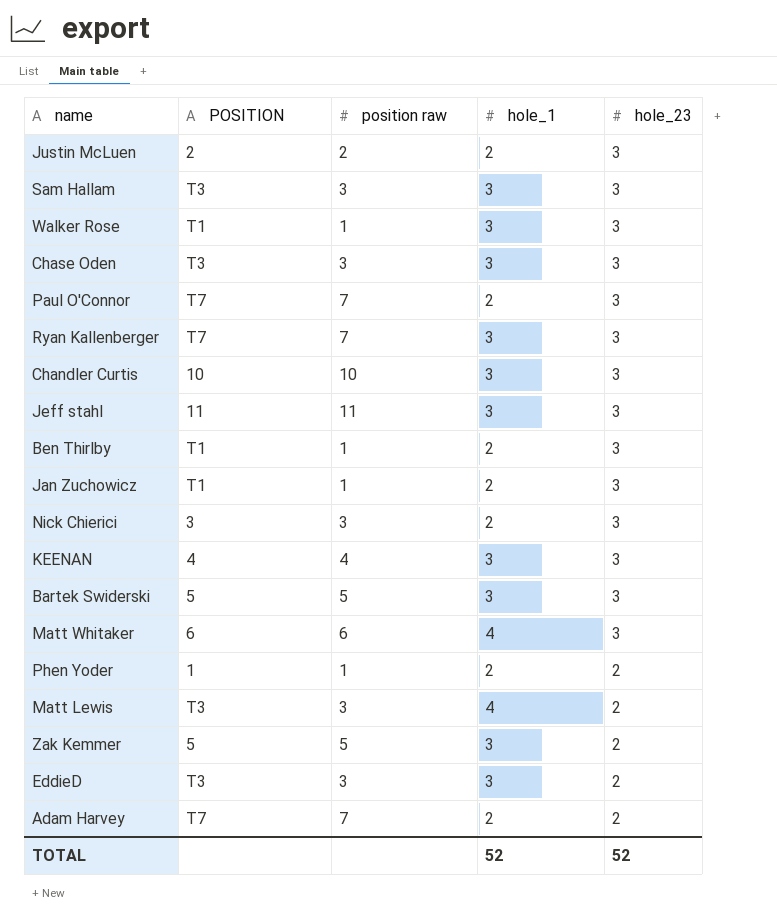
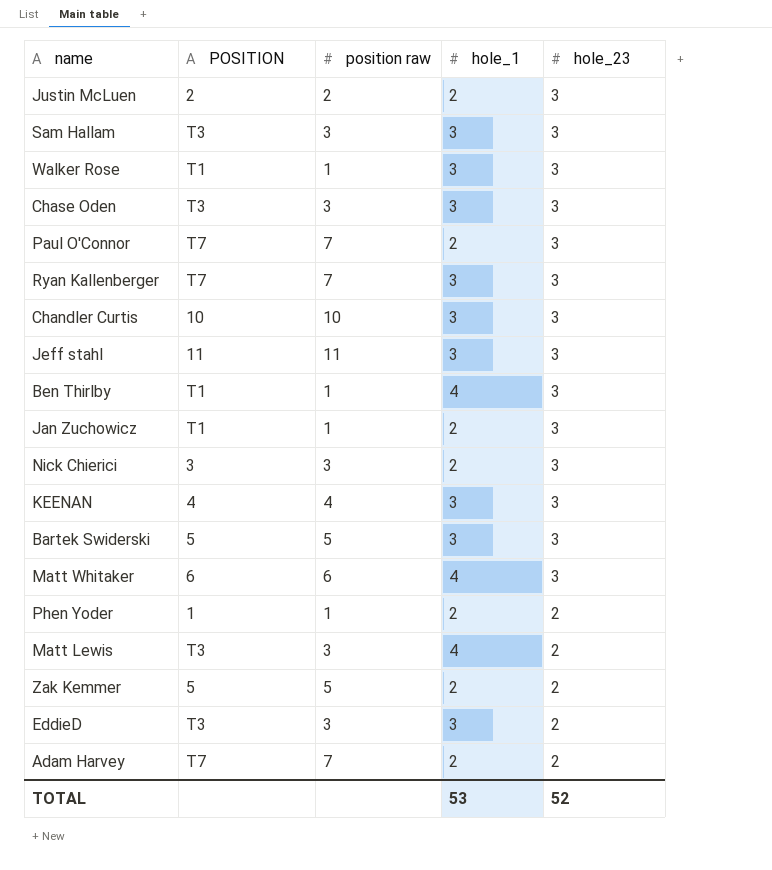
Ben Thirlby | hole_1: 2 -> 4
Zak Kemmer | hole_1: 3 -> 2
TOTAL | hole_1: 52 -> 53

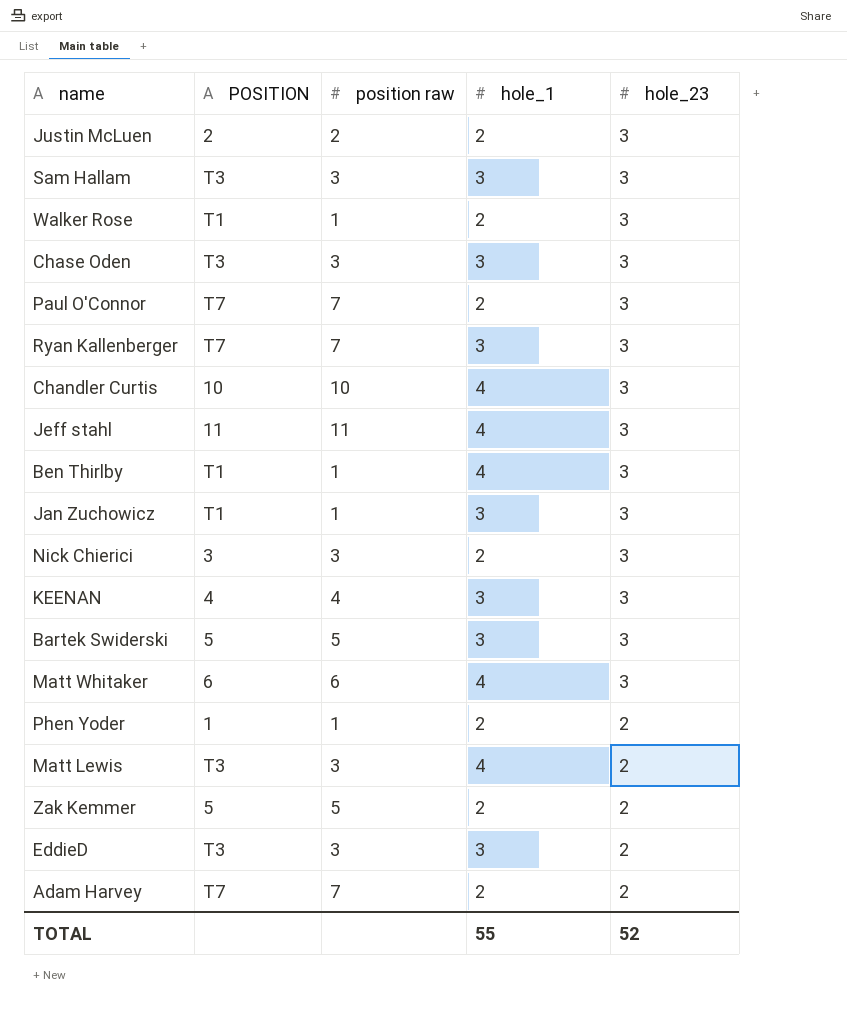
Walker Rose | hole_1: 3 -> 2
Chandler Curtis | hole_1: 3 -> 4
Jeff stahl | hole_1: 3 -> 4
Jan Zuchowicz | hole_1: 2 -> 3
TOTAL | hole_1: 53 -> 55

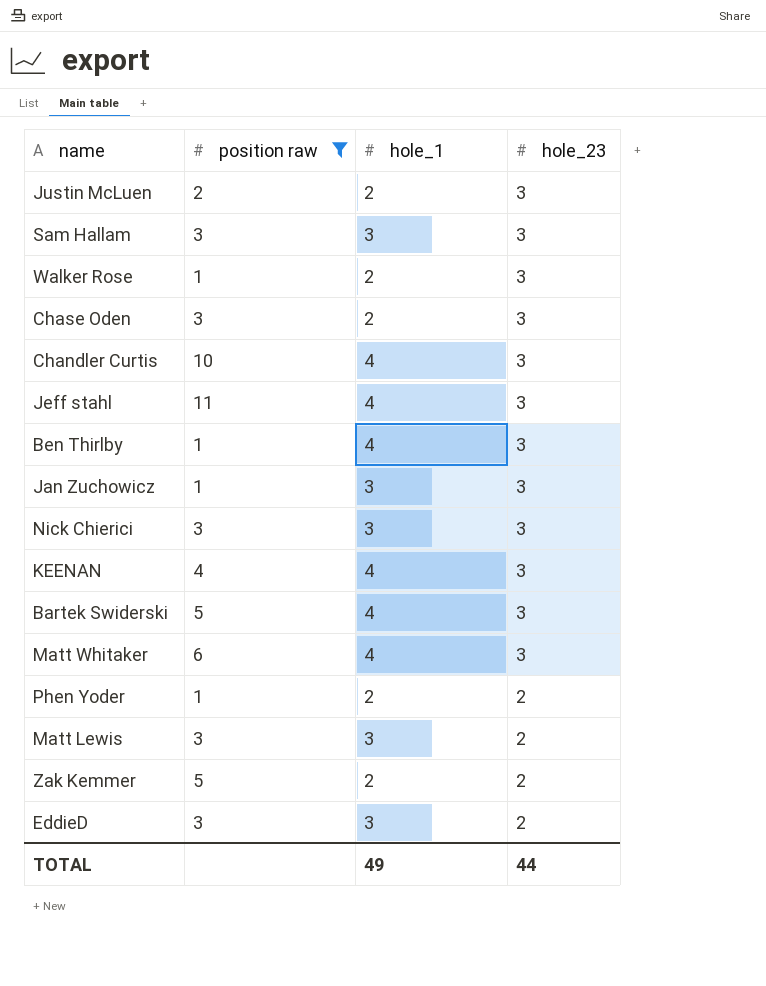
filter: none -> position raw != 7
column POSITION | position: 2 -> none
Chase Oden | hole_1: 3 -> 2
Nick Chierici | hole_1: 2 -> 3
KEENAN | hole_1: 3 -> 4
Bartek Swiderski | hole_1: 3 -> 4
Matt Lewis | hole_1: 4 -> 3
TOTAL | hole_1: 55 -> 49
TOTAL | hole_23: 52 -> 44

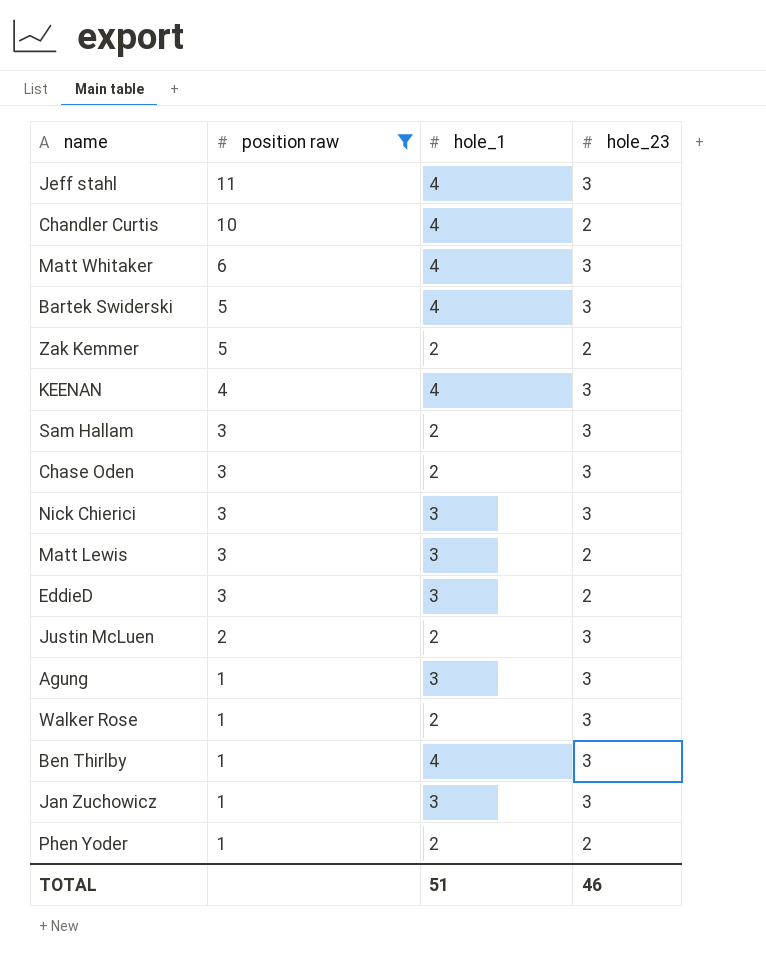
row order: hole_23 descending -> position raw descending
Chandler Curtis | hole_23: 3 -> 2
Sam Hallam | hole_1: 3 -> 2
row Agung: none -> 1 | 3 | 3
TOTAL | hole_1: 49 -> 51
TOTAL | hole_23: 44 -> 46

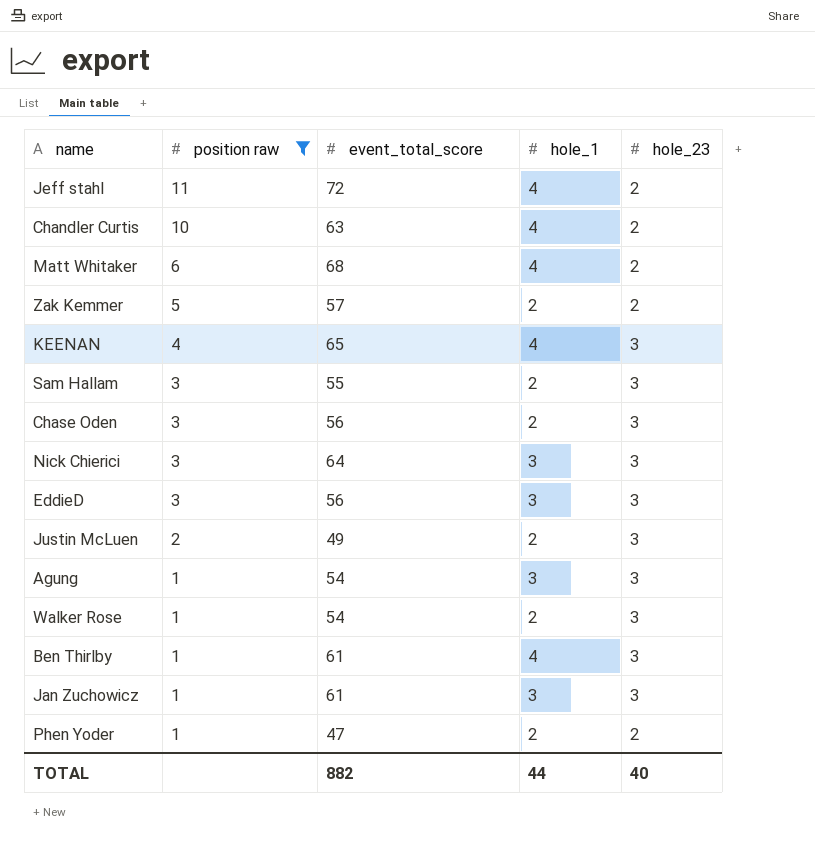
column event_total_score | position: none -> 3
row Bartek Swiderski: 5 | 4 | 3 -> none
row Matt Lewis: 3 | 3 | 2 -> none
Jeff stahl | hole_23: 3 -> 2
Matt Whitaker | hole_23: 3 -> 2
EddieD | hole_23: 2 -> 3
TOTAL | hole_1: 51 -> 44
TOTAL | hole_23: 46 -> 40

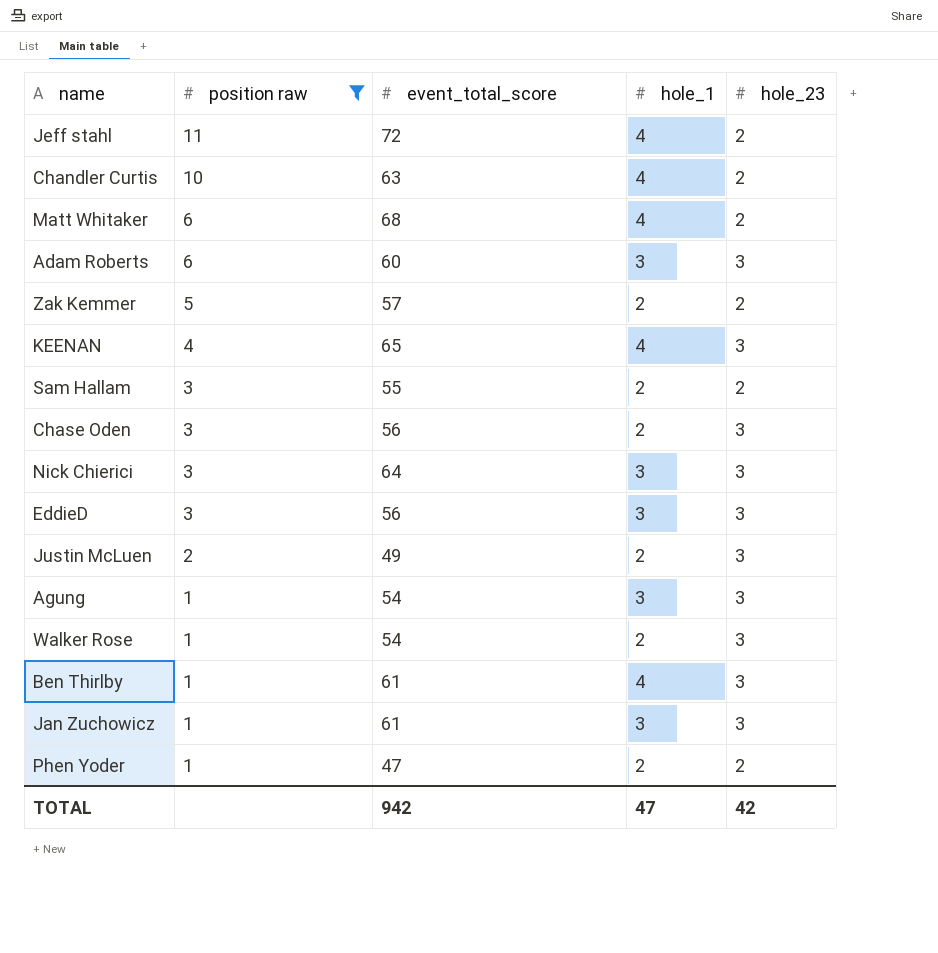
row Adam Roberts: none -> 6 | 60 | 3 | 3
Sam Hallam | hole_23: 3 -> 2
TOTAL | event_total_score: 882 -> 942
TOTAL | hole_1: 44 -> 47
TOTAL | hole_23: 40 -> 42

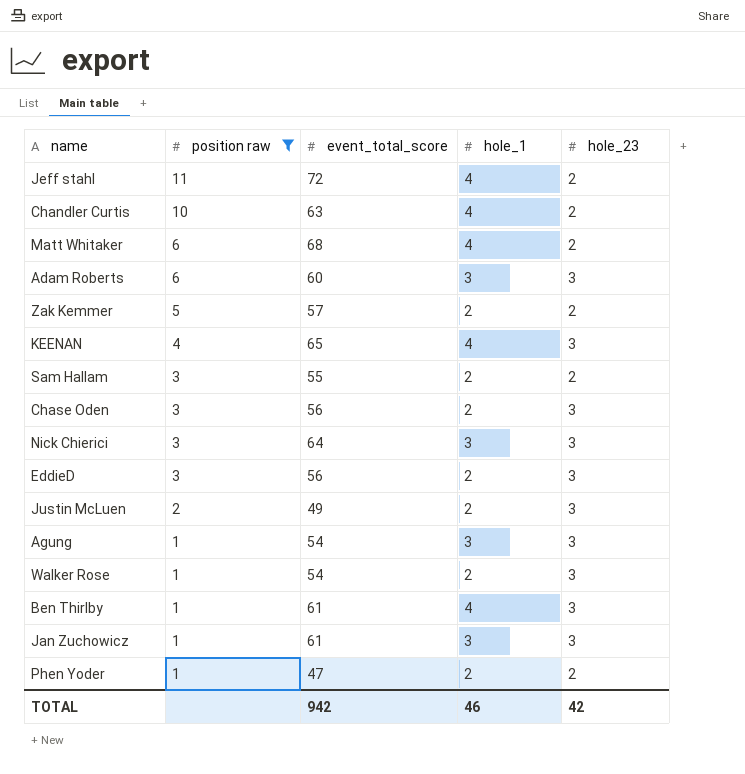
EddieD | hole_1: 3 -> 2
TOTAL | hole_1: 47 -> 46

